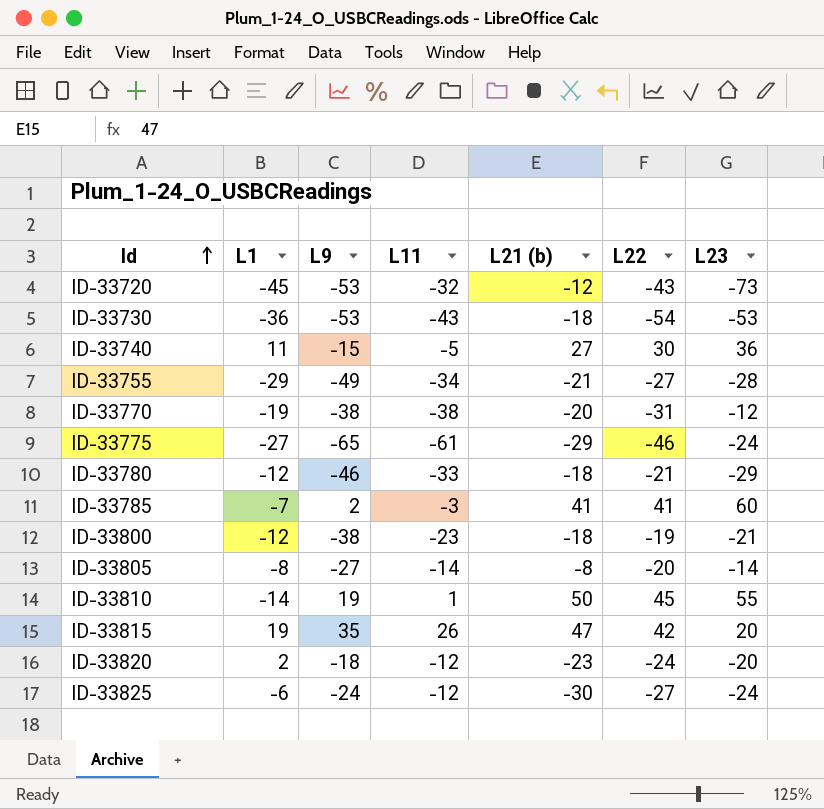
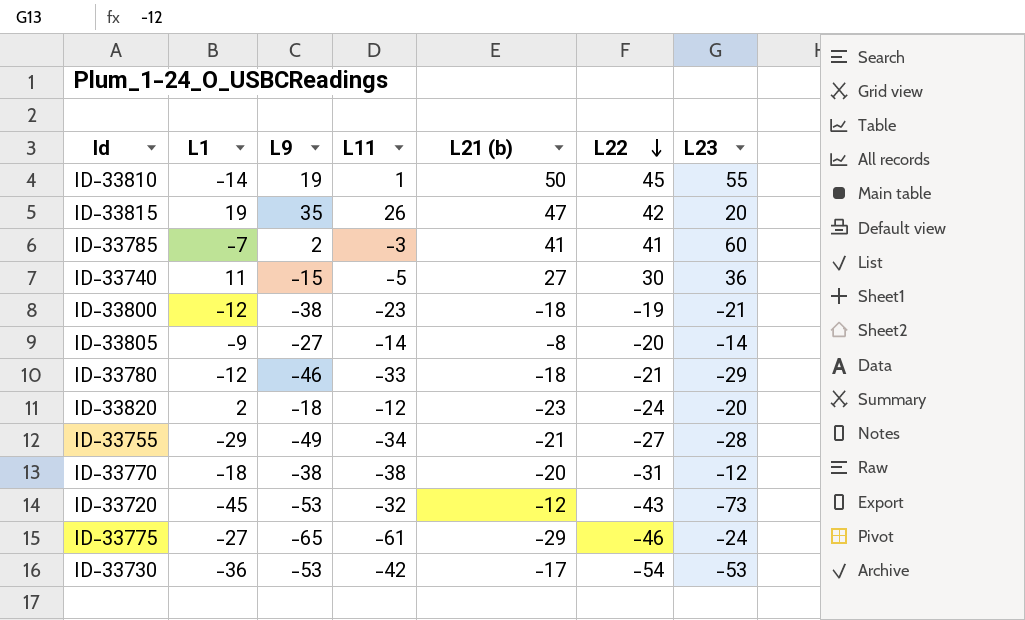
row order: Id ascending -> L22 descending
row ID-33825: -6 | -24 | -12 | -30 | -27 | -24 -> none
ID-33805 | L1: -8 -> -9
ID-33770 | L1: -19 -> -18
ID-33730 | L11: -43 -> -42
ID-33730 | L21 (b): -18 -> -17

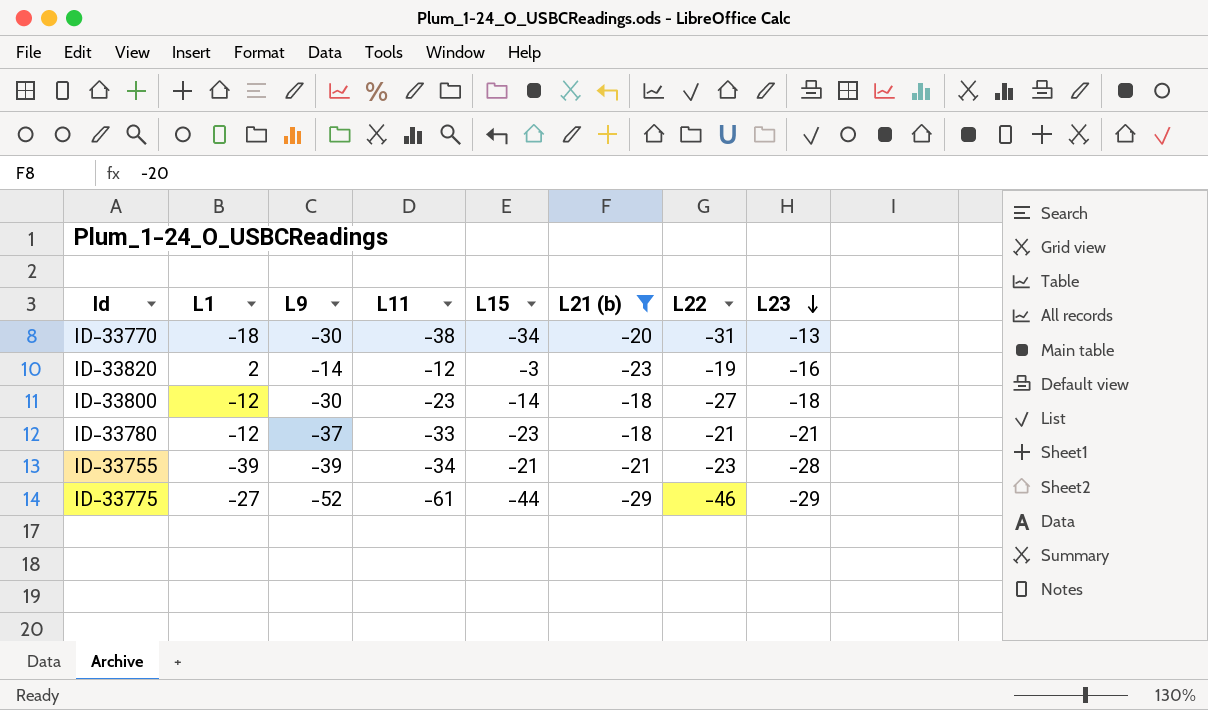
filter: none -> L21 (b) <= -18
row order: L22 descending -> L23 descending
column L15 | position: none -> 5
ID-33770 | L9: -38 -> -30
ID-33770 | L23: -12 -> -13
ID-33820 | L9: -18 -> -14
ID-33820 | L22: -24 -> -19
ID-33820 | L23: -20 -> -16
ID-33800 | L9: -38 -> -30
ID-33800 | L22: -19 -> -27
ID-33800 | L23: -21 -> -18
ID-33780 | L9: -46 -> -37
ID-33780 | L23: -29 -> -21
ID-33755 | L1: -29 -> -39
ID-33755 | L9: -49 -> -39
ID-33755 | L22: -27 -> -23
ID-33775 | L9: -65 -> -52
ID-33775 | L23: -24 -> -29

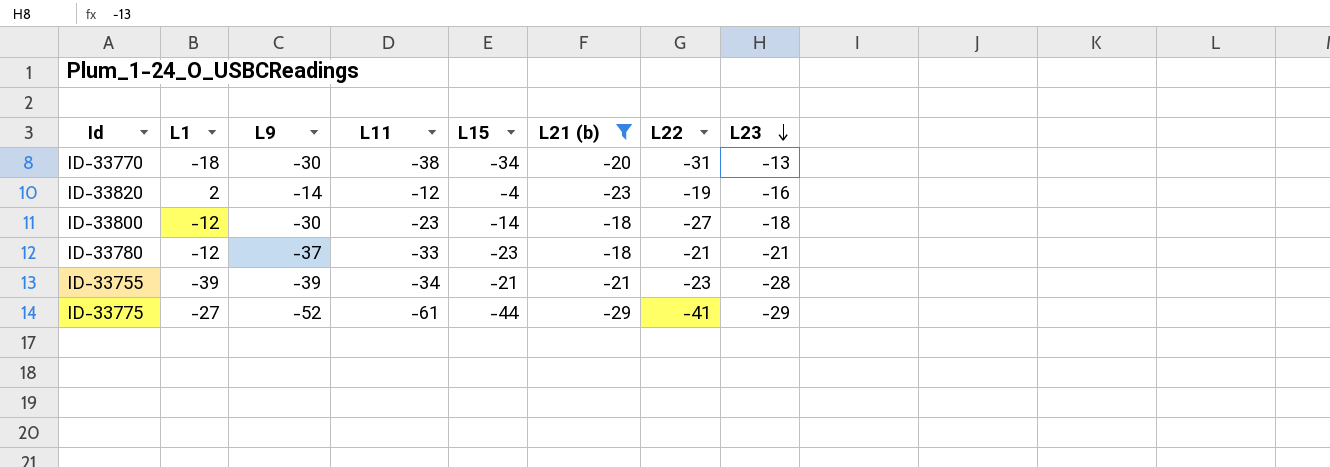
ID-33820 | L15: -3 -> -4
ID-33775 | L22: -46 -> -41

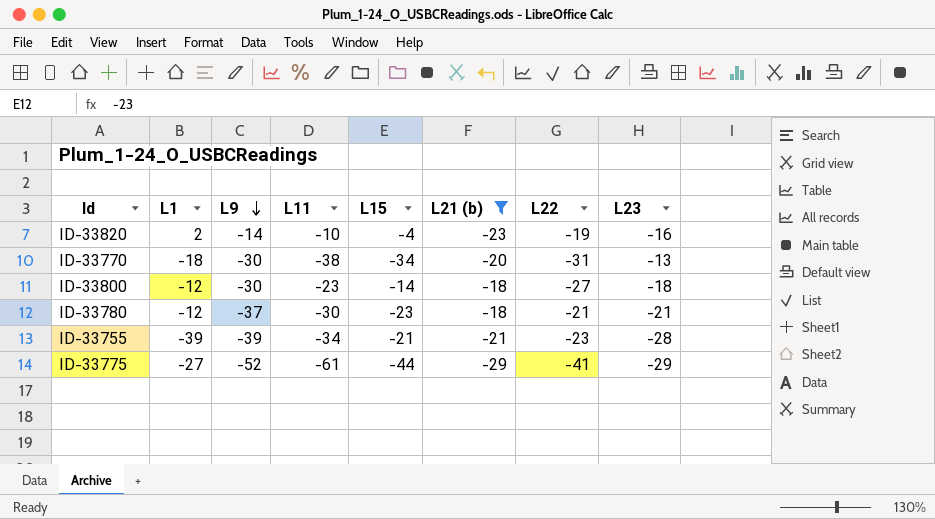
row order: L23 descending -> L9 descending
ID-33820 | L11: -12 -> -10
ID-33780 | L11: -33 -> -30

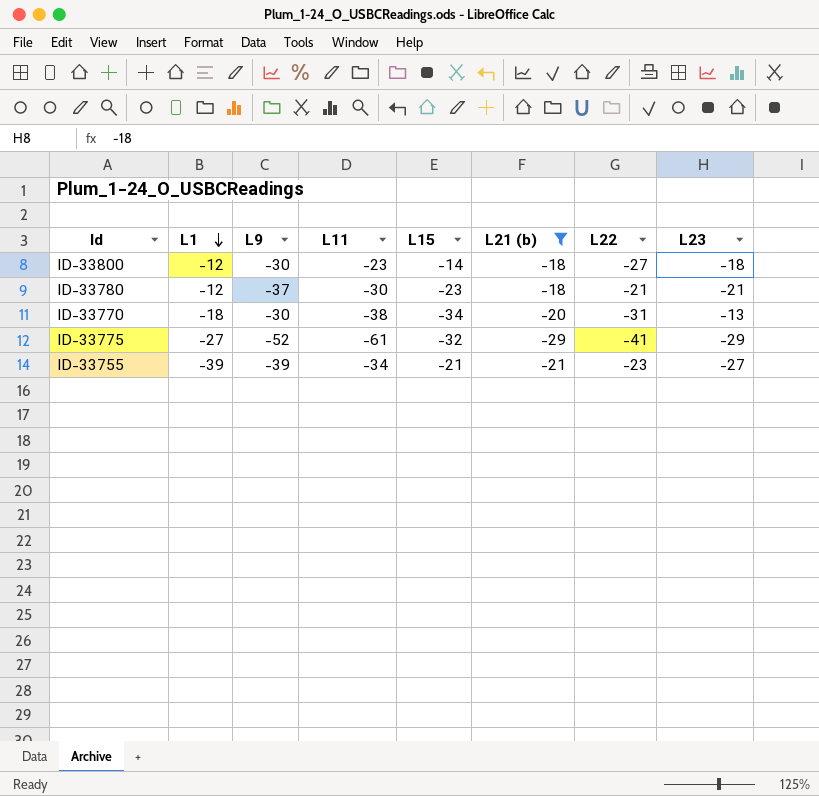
row order: L9 descending -> L1 descending
row ID-33820: 2 | -14 | -10 | -4 | -23 | -19 | -16 -> none
ID-33775 | L15: -44 -> -32
ID-33755 | L23: -28 -> -27

